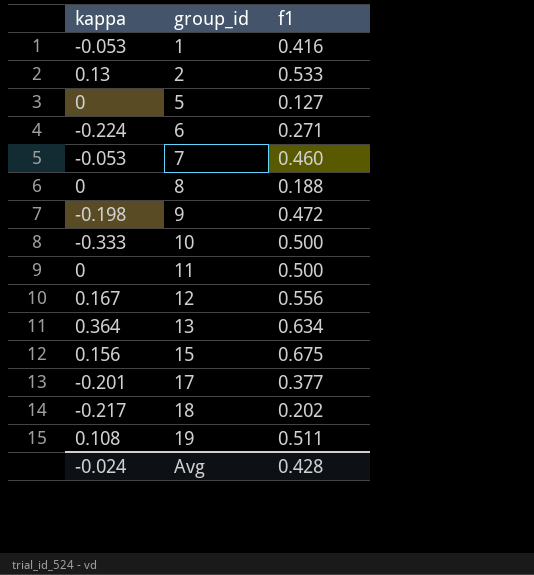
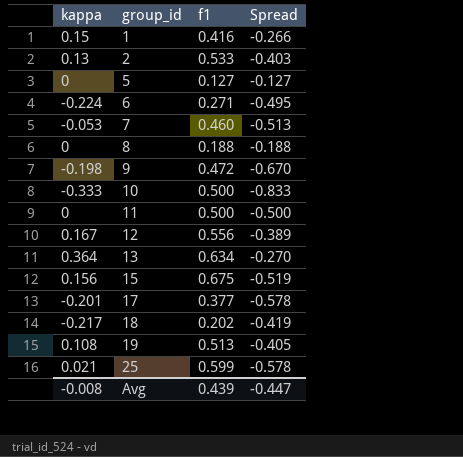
column Spread | formula: none -> [kappa] - [f1]
1 | kappa: -0.053 -> 0.15
19 | f1: 0.511 -> 0.513
row 25: none -> 0.021 | 0.599 | -0.578
Avg | kappa: -0.024 -> -0.008
Avg | f1: 0.428 -> 0.439

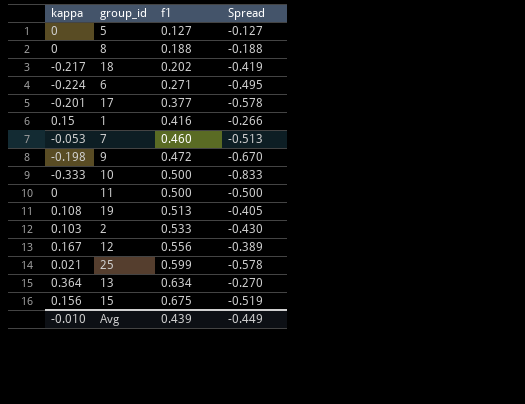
row order: group_id ascending -> f1 ascending
2 | kappa: 0.13 -> 0.103
2 | Spread: -0.403 -> -0.430
Avg | kappa: -0.008 -> -0.010
Avg | Spread: -0.447 -> -0.449

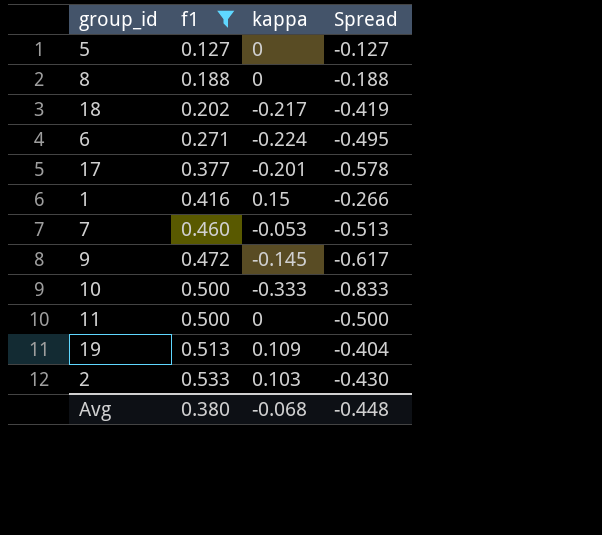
filter: none -> f1 <= 0.533
column kappa | position: 1 -> 3
9 | kappa: -0.198 -> -0.145
9 | Spread: -0.670 -> -0.617
19 | kappa: 0.108 -> 0.109
19 | Spread: -0.405 -> -0.404
Avg | f1: 0.439 -> 0.380
Avg | kappa: -0.010 -> -0.068
Avg | Spread: -0.449 -> -0.448

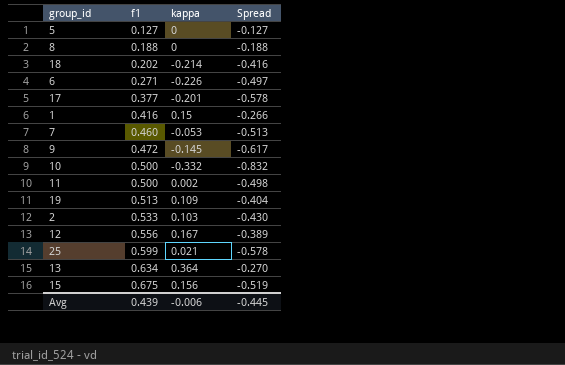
filter: f1 <= 0.533 -> none
18 | kappa: -0.217 -> -0.214
18 | Spread: -0.419 -> -0.416
6 | kappa: -0.224 -> -0.226
6 | Spread: -0.495 -> -0.497
10 | kappa: -0.333 -> -0.332
10 | Spread: -0.833 -> -0.832
11 | kappa: 0 -> 0.002
11 | Spread: -0.500 -> -0.498
Avg | f1: 0.380 -> 0.439
Avg | kappa: -0.068 -> -0.006
Avg | Spread: -0.448 -> -0.445

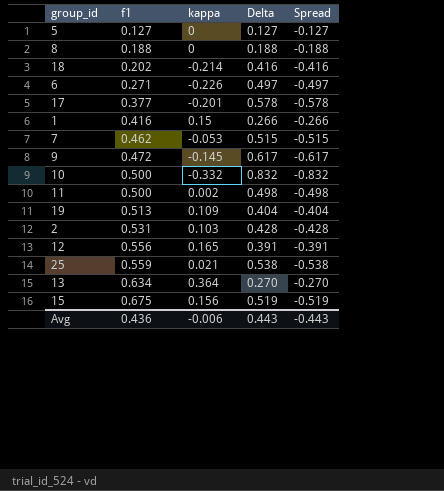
column Delta | formula: none -> [f1] - [kappa]
7 | f1: 0.460 -> 0.462
7 | Spread: -0.513 -> -0.515
2 | f1: 0.533 -> 0.531
2 | Spread: -0.430 -> -0.428
12 | kappa: 0.167 -> 0.165
12 | Spread: -0.389 -> -0.391
25 | f1: 0.599 -> 0.559
25 | Spread: -0.578 -> -0.538
Avg | f1: 0.439 -> 0.436
Avg | Spread: -0.445 -> -0.443

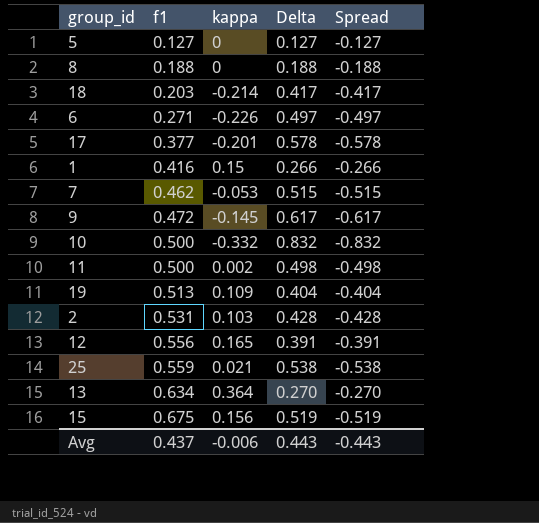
18 | f1: 0.202 -> 0.203
18 | Delta: 0.416 -> 0.417
18 | Spread: -0.416 -> -0.417
Avg | f1: 0.436 -> 0.437

